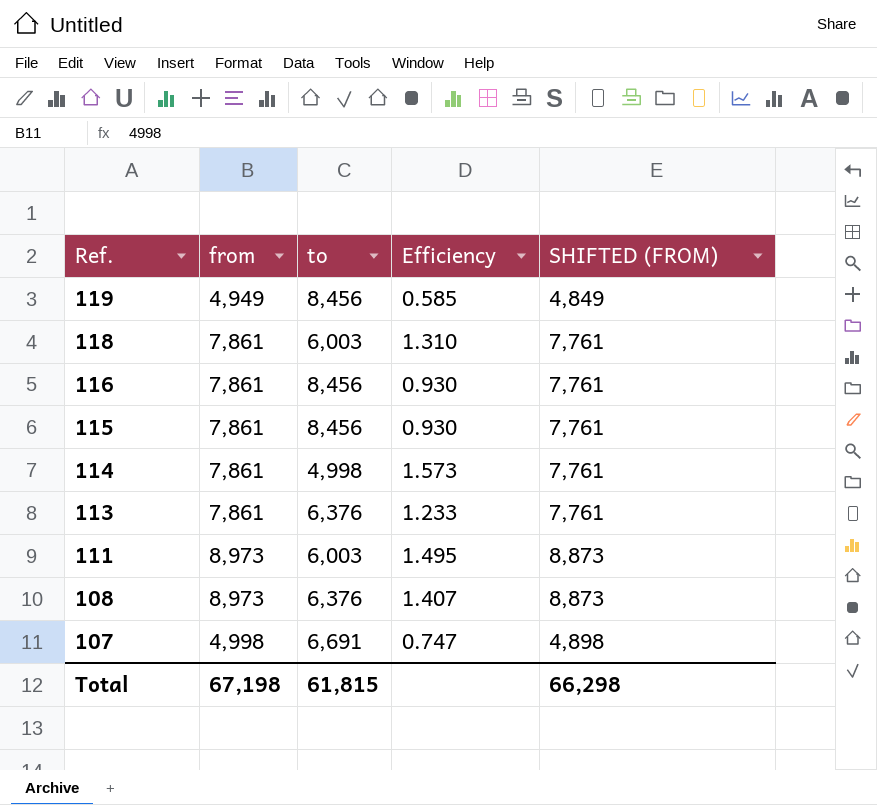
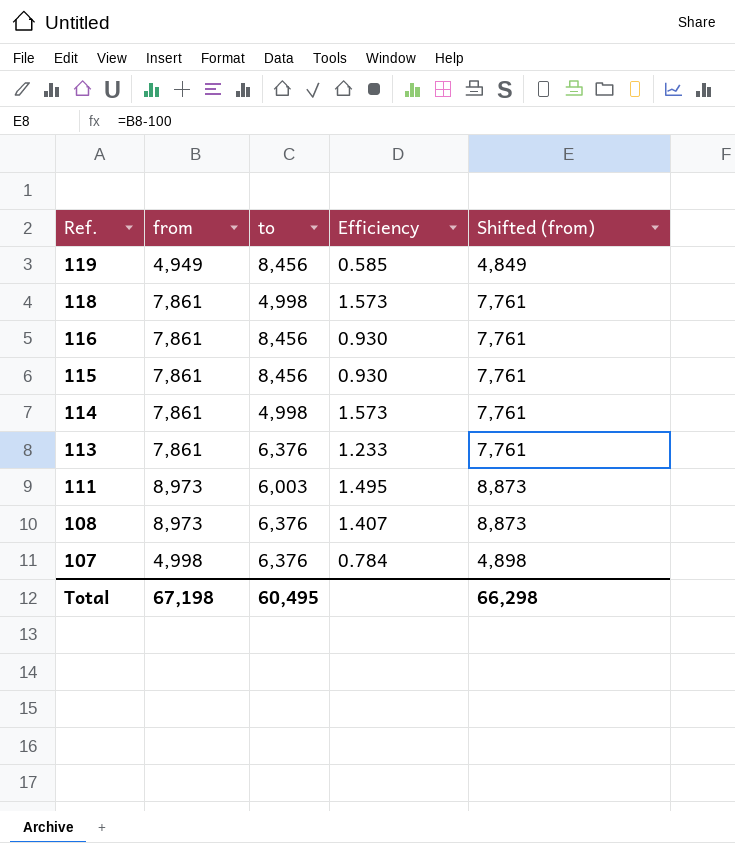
column name: SHIFTED (FROM) -> Shifted (from)
118 | to: 6,003 -> 4,998
118 | Efficiency: 1.310 -> 1.573
107 | to: 6,691 -> 6,376
107 | Efficiency: 0.747 -> 0.784
Total | to: 61,815 -> 60,495

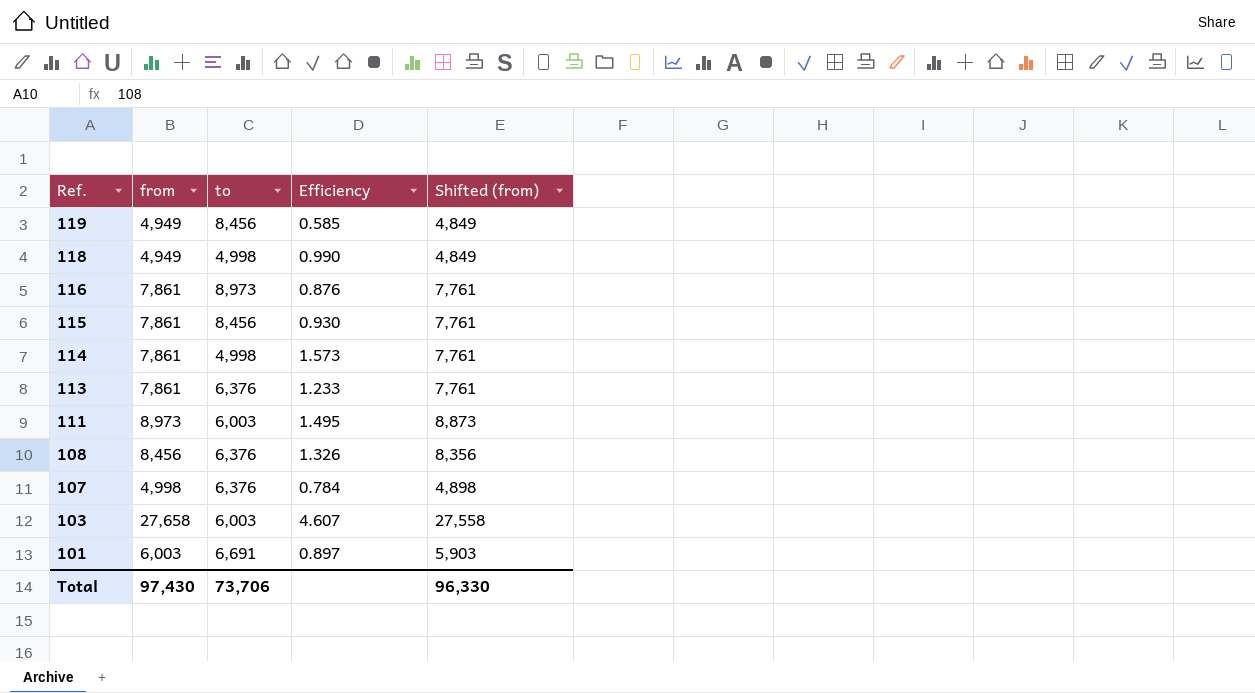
118 | from: 7,861 -> 4,949
118 | Efficiency: 1.573 -> 0.990
118 | Shifted (from): 7,761 -> 4,849
116 | to: 8,456 -> 8,973
116 | Efficiency: 0.930 -> 0.876
108 | from: 8,973 -> 8,456
108 | Efficiency: 1.407 -> 1.326
108 | Shifted (from): 8,873 -> 8,356
row 103: none -> 27,658 | 6,003 | 4.607 | 27,558
row 101: none -> 6,003 | 6,691 | 0.897 | 5,903
Total | from: 67,198 -> 97,430
Total | to: 60,495 -> 73,706
Total | Shifted (from): 66,298 -> 96,330

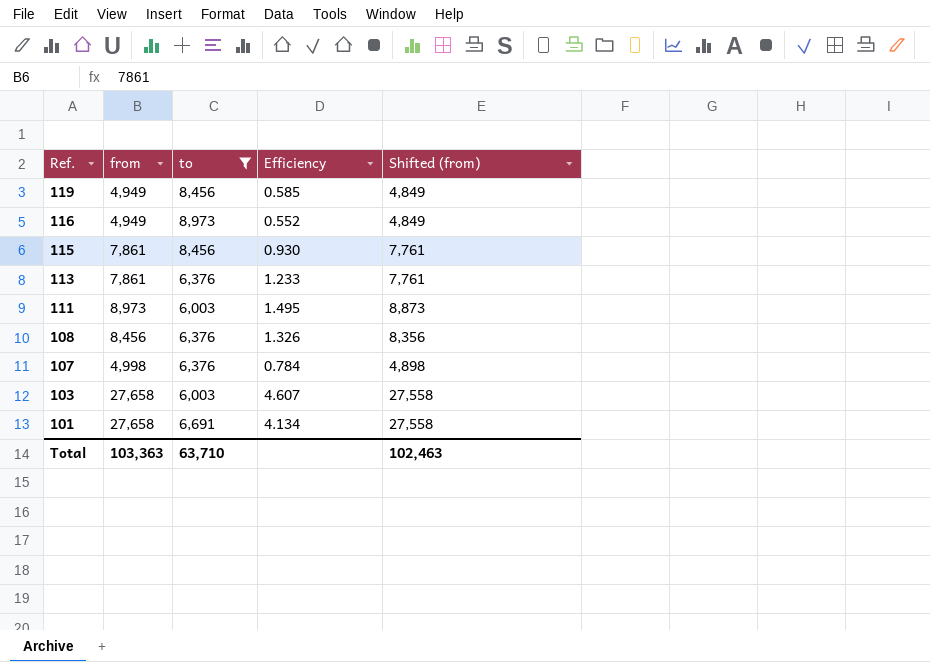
filter: none -> to != 4,998
116 | from: 7,861 -> 4,949
116 | Efficiency: 0.876 -> 0.552
116 | Shifted (from): 7,761 -> 4,849
101 | from: 6,003 -> 27,658
101 | Efficiency: 0.897 -> 4.134
101 | Shifted (from): 5,903 -> 27,558
Total | from: 97,430 -> 103,363
Total | to: 73,706 -> 63,710
Total | Shifted (from): 96,330 -> 102,463

